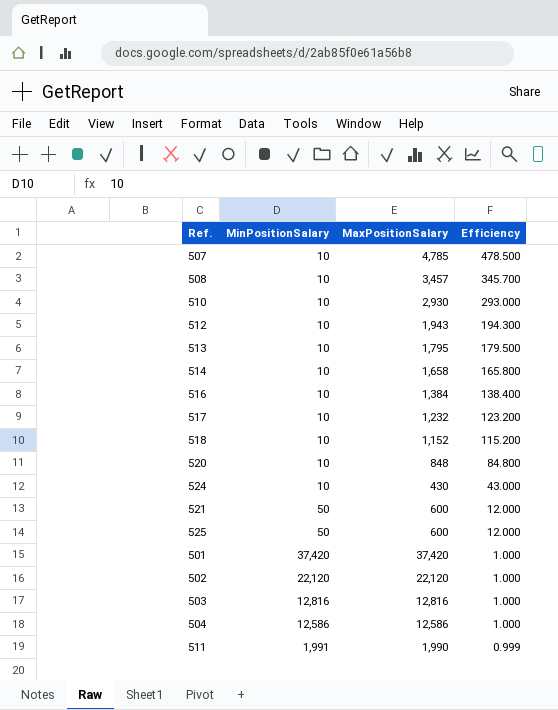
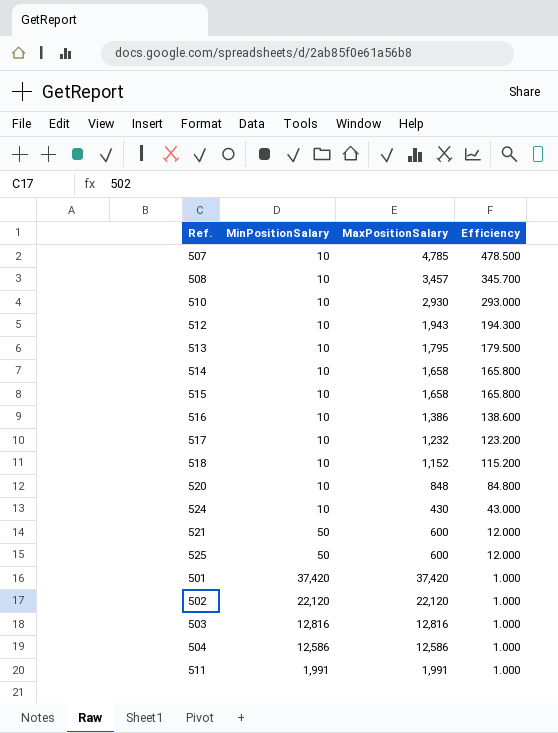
row 515: none -> 10 | 1,658 | 165.800
516 | MaxPositionSalary: 1,384 -> 1,386
516 | Efficiency: 138.400 -> 138.600
511 | MaxPositionSalary: 1,990 -> 1,991
511 | Efficiency: 0.999 -> 1.000

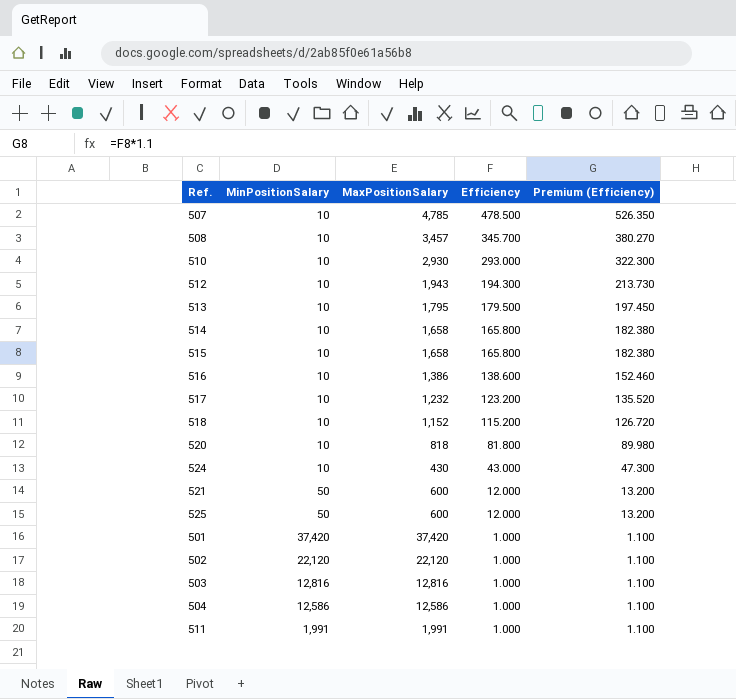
column Premium (Efficiency) | formula: none -> [Efficiency] * 1.1
520 | MaxPositionSalary: 848 -> 818
520 | Efficiency: 84.800 -> 81.800

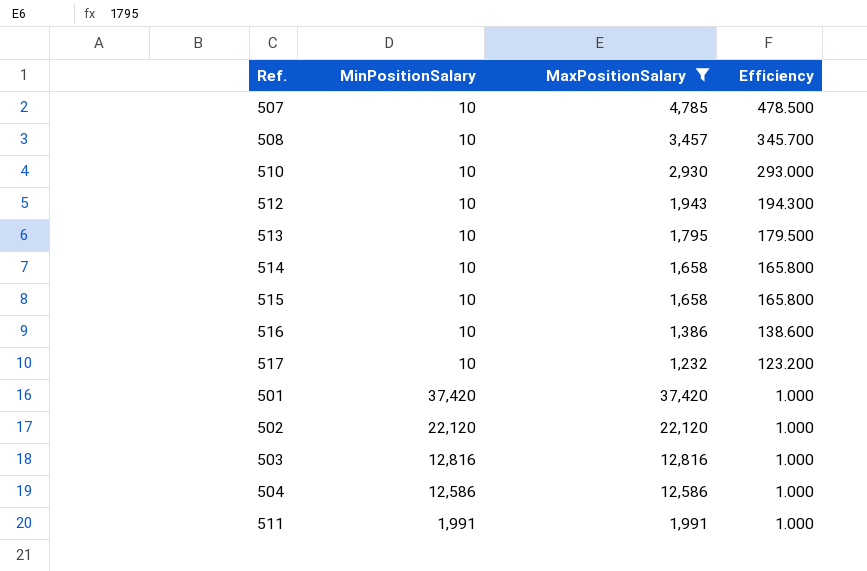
filter: none -> MaxPositionSalary >= 1,232
column Premium (Efficiency) | formula: [Efficiency] * 1.1 -> none

